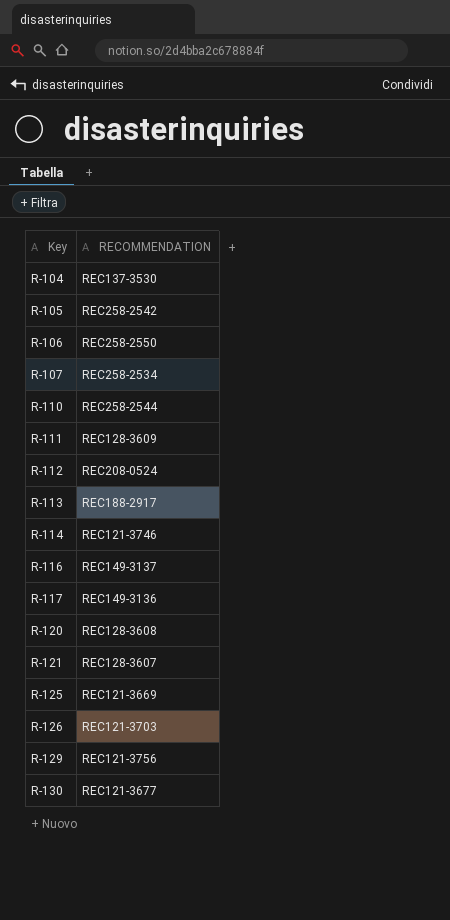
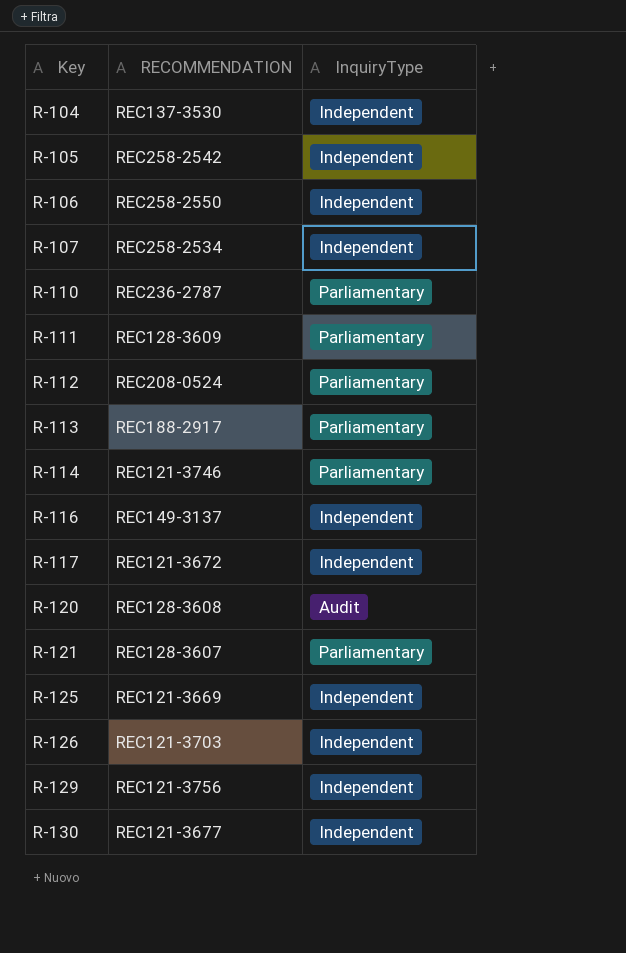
column InquiryType | position: none -> 3
R-110 | RECOMMENDATION: REC258-2544 -> REC236-2787
R-117 | RECOMMENDATION: REC149-3136 -> REC121-3672

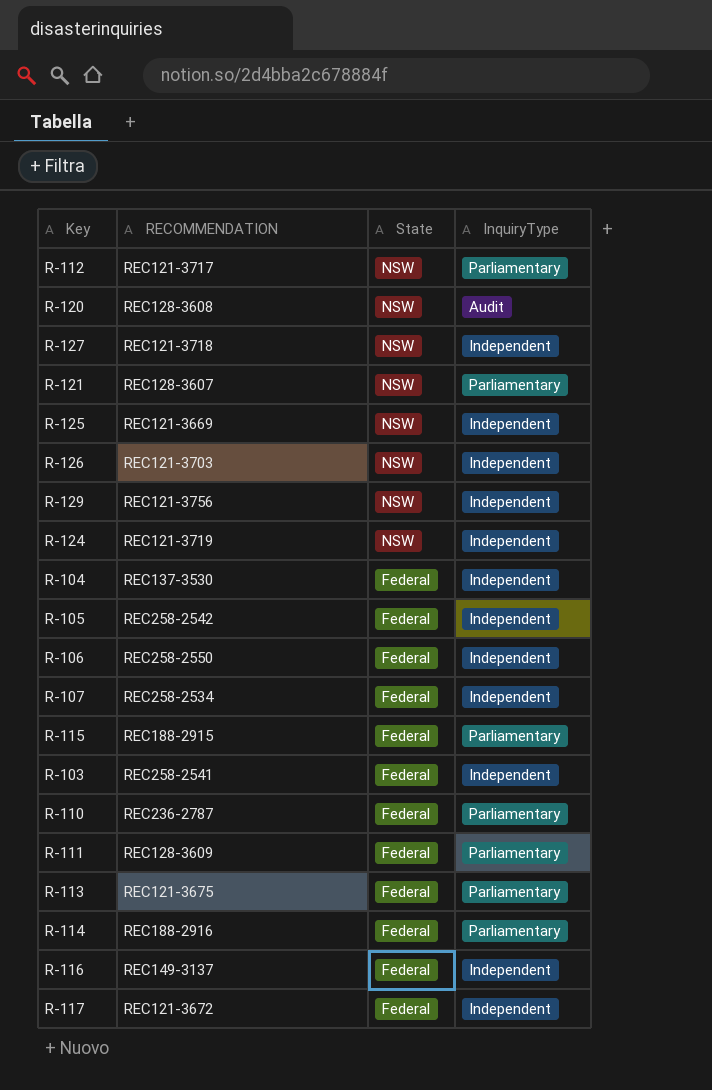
row order: Key ascending -> State descending
column State | position: none -> 3
row R-130: REC121-3677 | Independent -> none
R-112 | RECOMMENDATION: REC208-0524 -> REC121-3717
row R-127: none -> REC121-3718 | NSW | Independent
row R-124: none -> REC121-3719 | NSW | Independent
row R-115: none -> REC188-2915 | Federal | Parliamentary
row R-103: none -> REC258-2541 | Federal | Independent
R-113 | RECOMMENDATION: REC188-2917 -> REC121-3675
R-114 | RECOMMENDATION: REC121-3746 -> REC188-2916

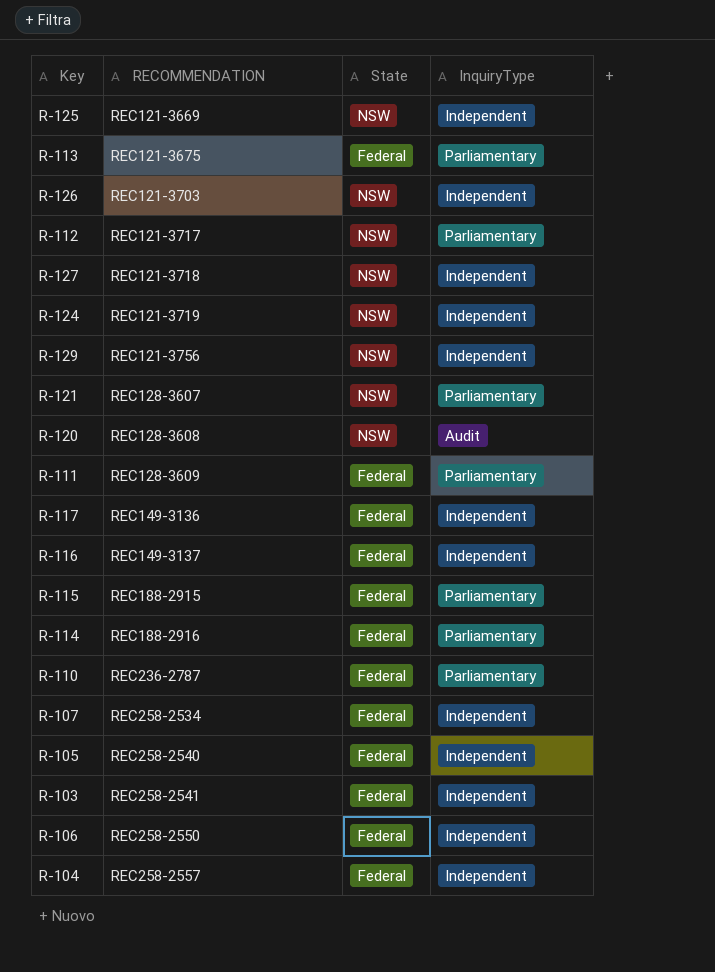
row order: State descending -> RECOMMENDATION ascending
R-117 | RECOMMENDATION: REC121-3672 -> REC149-3136
R-105 | RECOMMENDATION: REC258-2542 -> REC258-2540
R-104 | RECOMMENDATION: REC137-3530 -> REC258-2557

